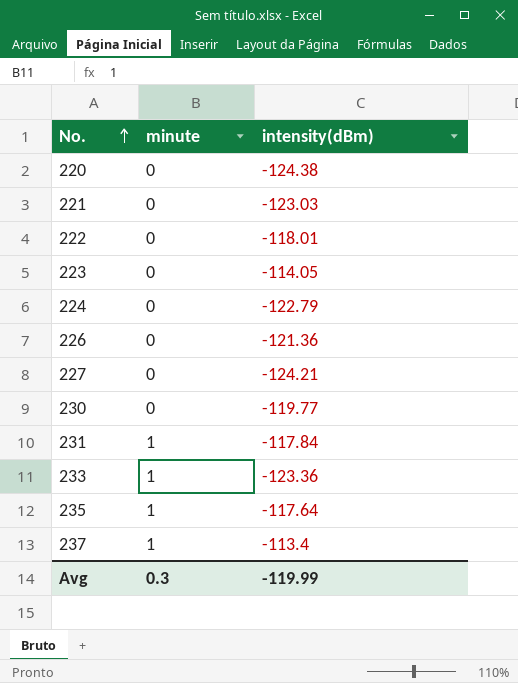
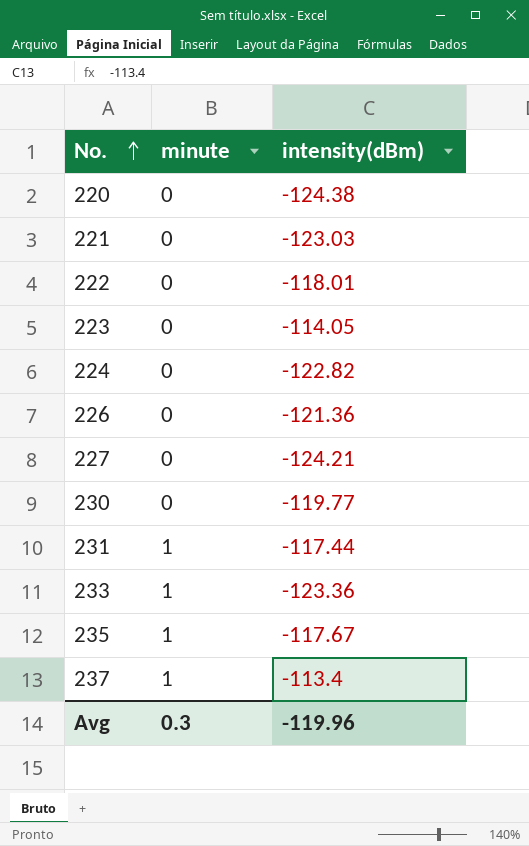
224 | intensity(dBm): -122.79 -> -122.82
231 | intensity(dBm): -117.84 -> -117.44
235 | intensity(dBm): -117.64 -> -117.67
Avg | intensity(dBm): -119.99 -> -119.96

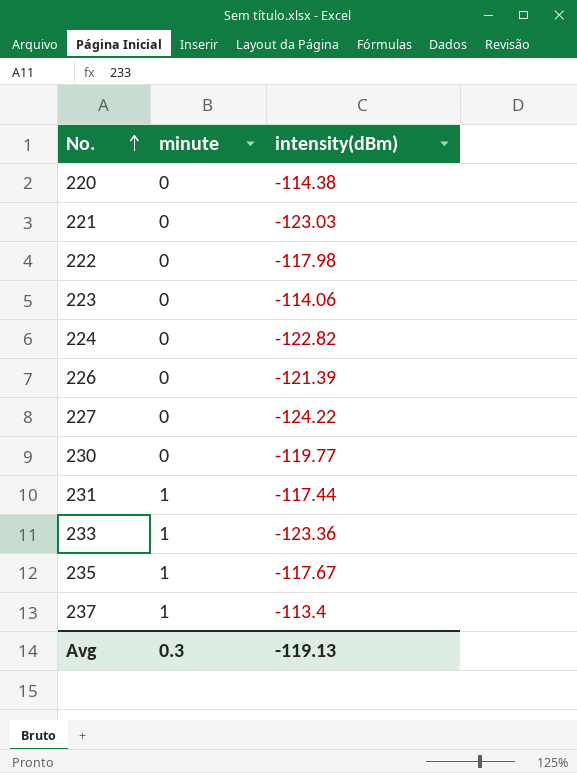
220 | intensity(dBm): -124.38 -> -114.38
222 | intensity(dBm): -118.01 -> -117.98
223 | intensity(dBm): -114.05 -> -114.06
226 | intensity(dBm): -121.36 -> -121.39
227 | intensity(dBm): -124.21 -> -124.22
Avg | intensity(dBm): -119.96 -> -119.13

